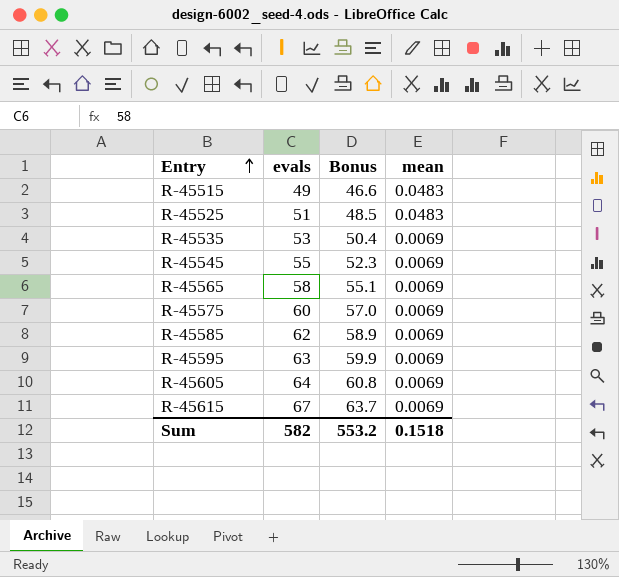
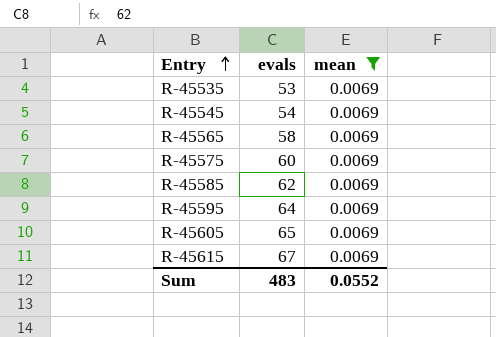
filter: none -> mean = 0.0069
column Bonus | formula: [evals] * 0.95 -> none
R-45545 | evals: 55 -> 54
R-45595 | evals: 63 -> 64
R-45605 | evals: 64 -> 65
Sum | evals: 582 -> 483
Sum | mean: 0.1518 -> 0.0552

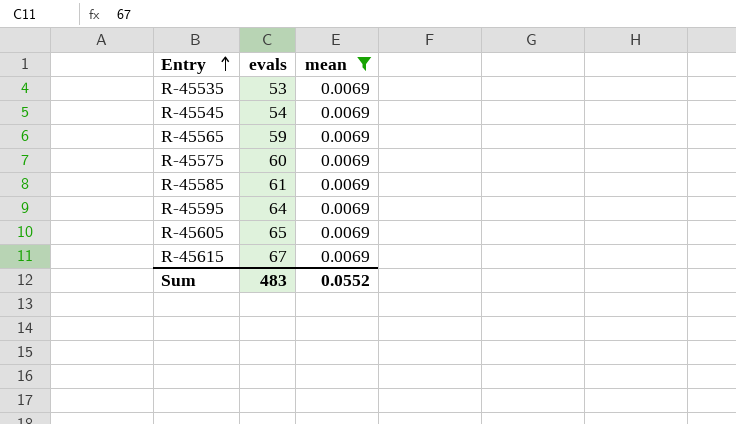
R-45565 | evals: 58 -> 59
R-45585 | evals: 62 -> 61

